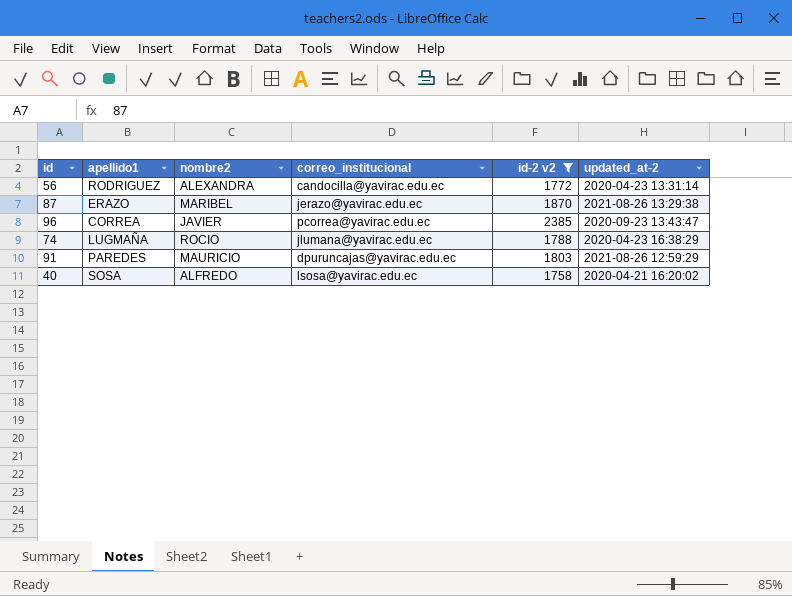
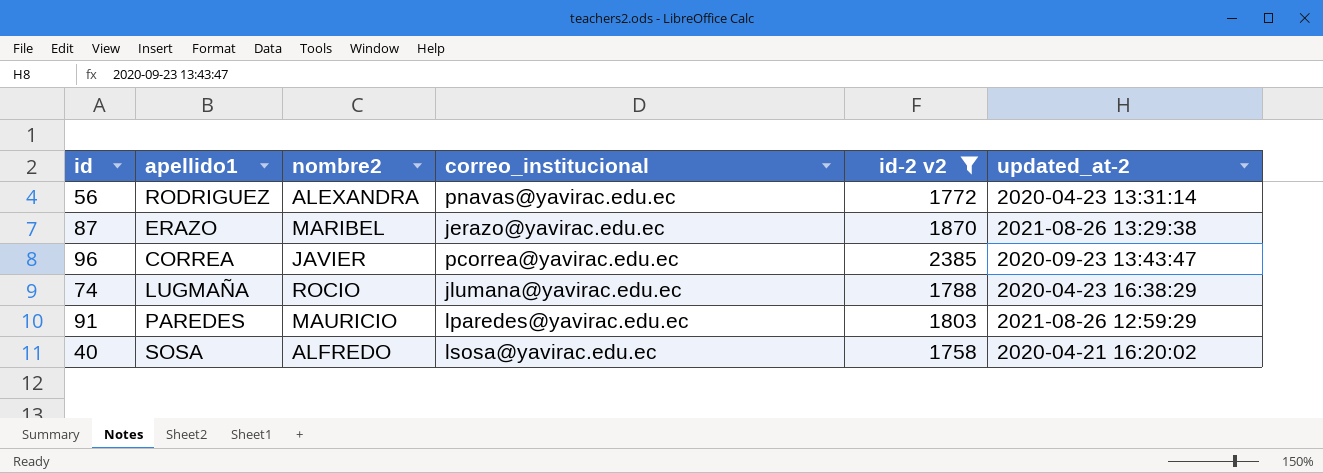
56 | correo_institucional: candocilla@yavirac.edu.ec -> pnavas@yavirac.edu.ec
91 | correo_institucional: dpuruncajas@yavirac.edu.ec -> lparedes@yavirac.edu.ec

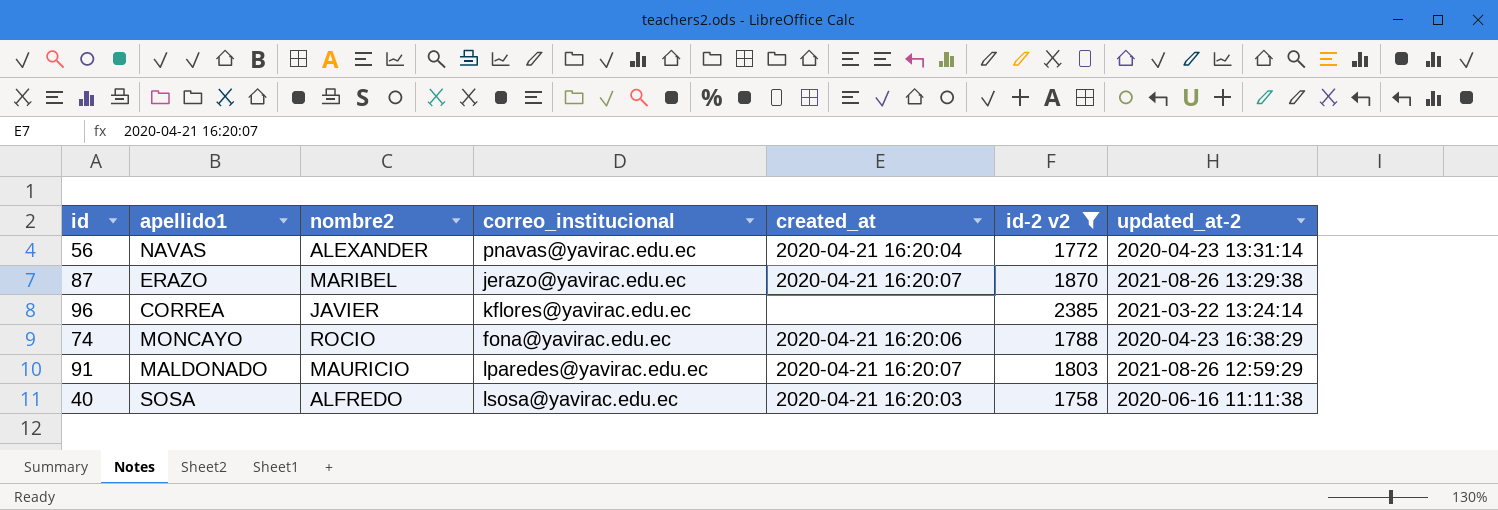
column created_at | position: none -> 5
56 | apellido1: RODRIGUEZ -> NAVAS
56 | nombre2: ALEXANDRA -> ALEXANDER
96 | correo_institucional: pcorrea@yavirac.edu.ec -> kflores@yavirac.edu.ec
96 | updated_at-2: 2020-09-23 13:43:47 -> 2021-03-22 13:24:14
74 | apellido1: LUGMAÑA -> MONCAYO
74 | correo_institucional: jlumana@yavirac.edu.ec -> fona@yavirac.edu.ec
91 | apellido1: PAREDES -> MALDONADO
40 | updated_at-2: 2020-04-21 16:20:02 -> 2020-06-16 11:11:38

